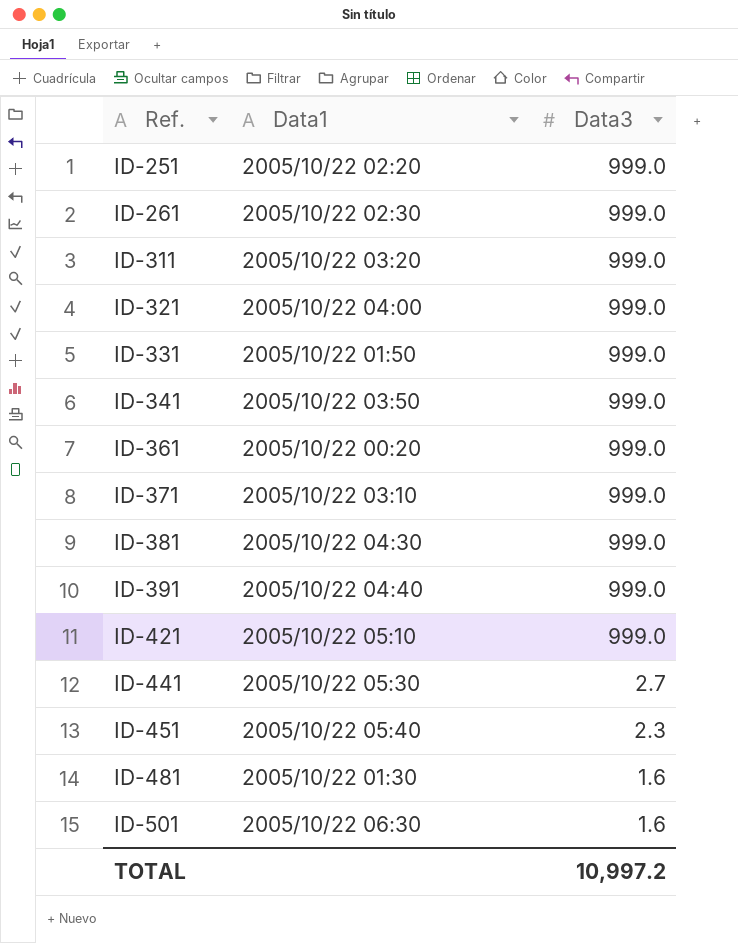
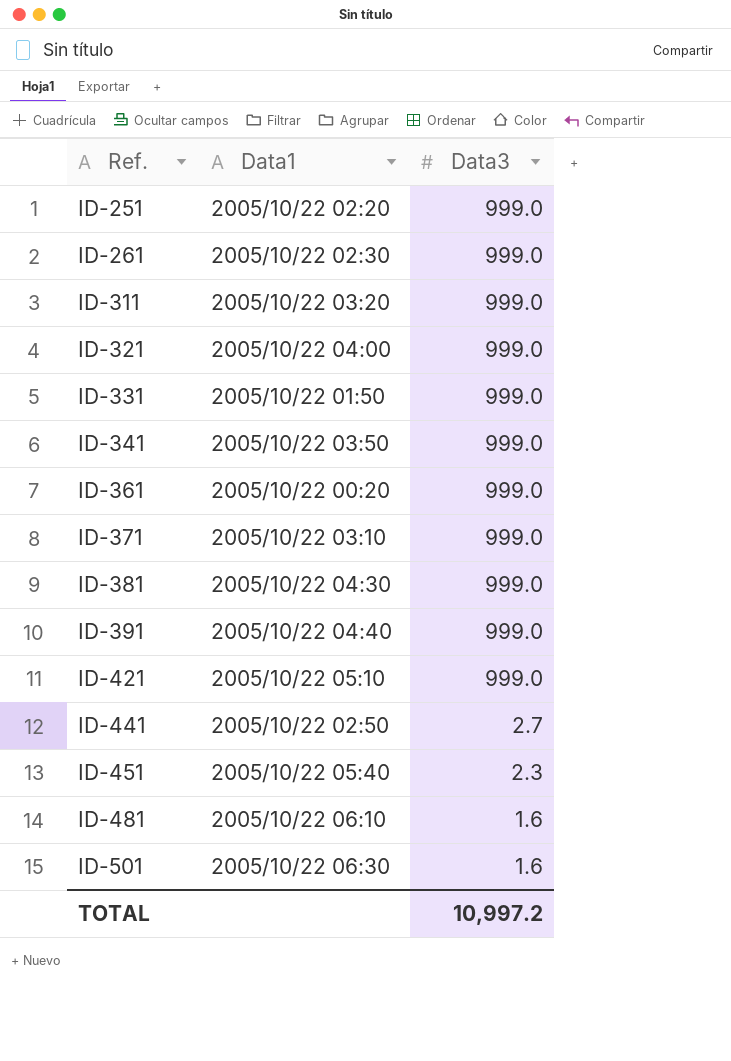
ID-441 | Data1: 2005/10/22 05:30 -> 2005/10/22 02:50
ID-481 | Data1: 2005/10/22 01:30 -> 2005/10/22 06:10

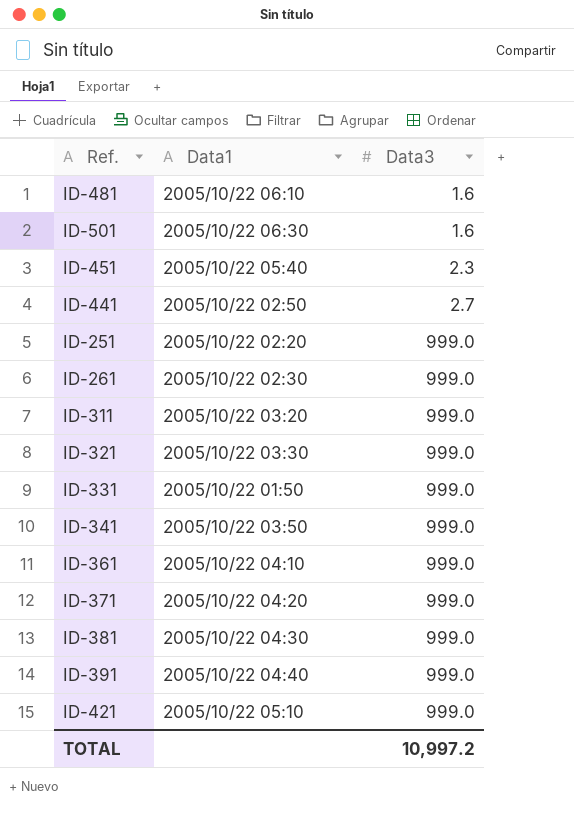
row order: Ref. ascending -> Data3 ascending
ID-321 | Data1: 2005/10/22 04:00 -> 2005/10/22 03:30
ID-361 | Data1: 2005/10/22 00:20 -> 2005/10/22 04:10
ID-371 | Data1: 2005/10/22 03:10 -> 2005/10/22 04:20

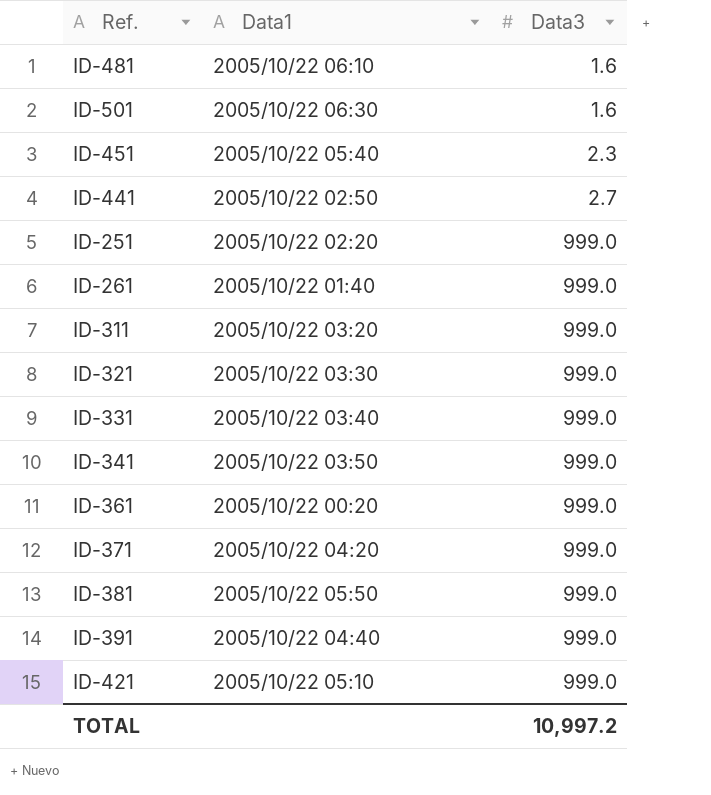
ID-261 | Data1: 2005/10/22 02:30 -> 2005/10/22 01:40
ID-331 | Data1: 2005/10/22 01:50 -> 2005/10/22 03:40
ID-361 | Data1: 2005/10/22 04:10 -> 2005/10/22 00:20
ID-381 | Data1: 2005/10/22 04:30 -> 2005/10/22 05:50

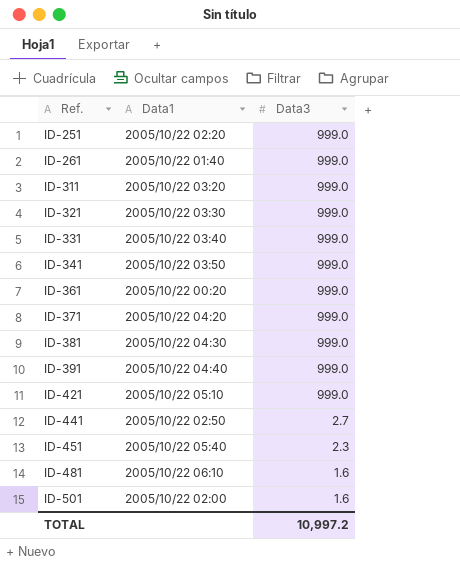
row order: Data3 ascending -> Ref. ascending
ID-381 | Data1: 2005/10/22 05:50 -> 2005/10/22 04:30
ID-501 | Data1: 2005/10/22 06:30 -> 2005/10/22 02:00

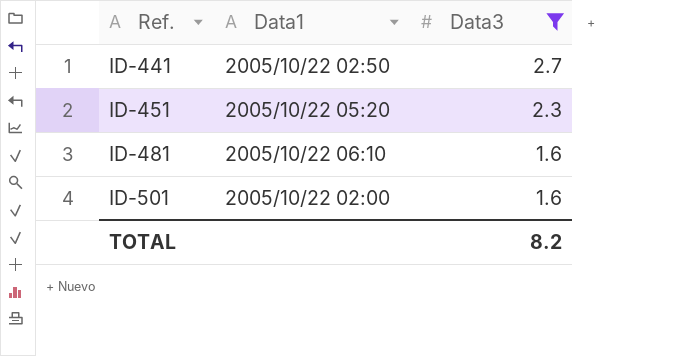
filter: none -> Data3 != 999.0
ID-451 | Data1: 2005/10/22 05:40 -> 2005/10/22 05:20
TOTAL | Data3: 10,997.2 -> 8.2

